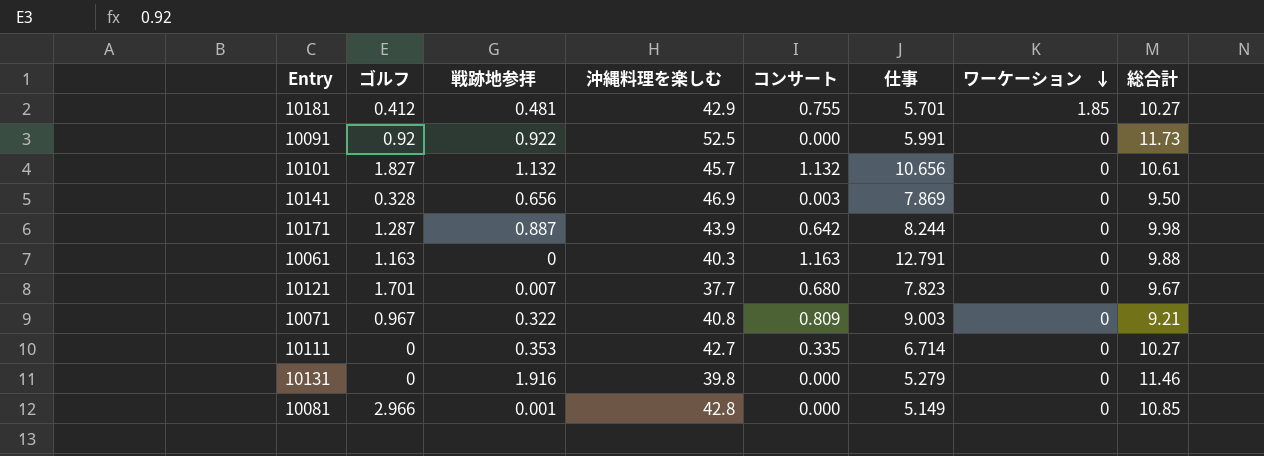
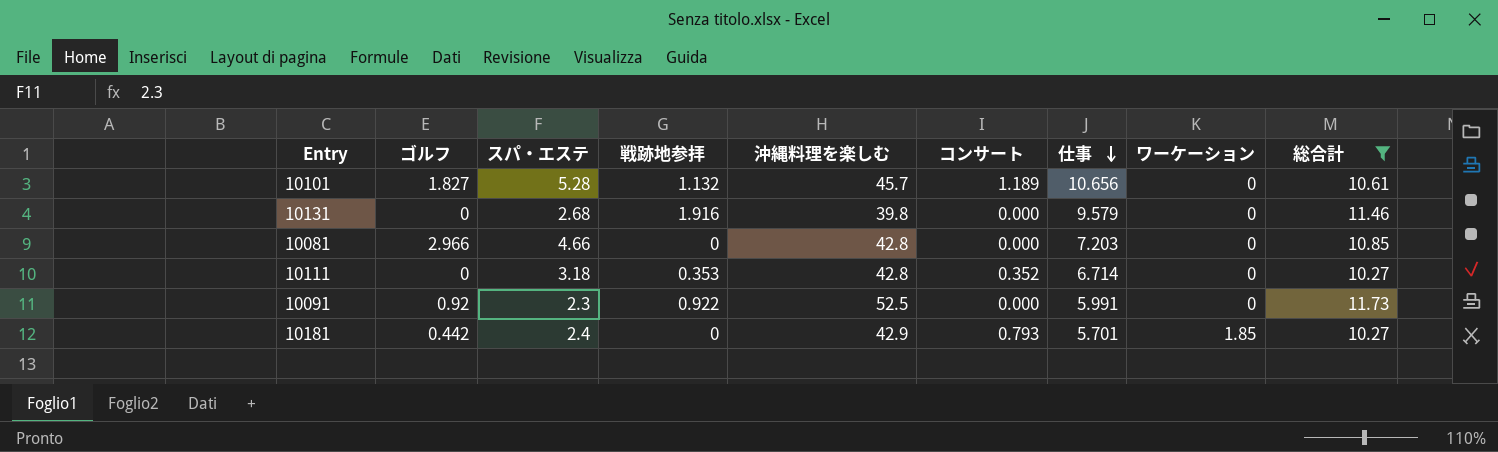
filter: none -> 総合計 >= 10.27
row order: ワーケーション descending -> 仕事 descending
column スパ・エステ | position: none -> 3
10101 | コンサート: 1.132 -> 1.189
10131 | 仕事: 5.279 -> 9.579
10081 | 戦跡地参拝: 0.001 -> 0
10081 | 仕事: 5.149 -> 7.203
10111 | 沖縄料理を楽しむ: 42.7 -> 42.8
10111 | コンサート: 0.335 -> 0.352
10181 | ゴルフ: 0.412 -> 0.442
10181 | 戦跡地参拝: 0.481 -> 0
10181 | コンサート: 0.755 -> 0.793

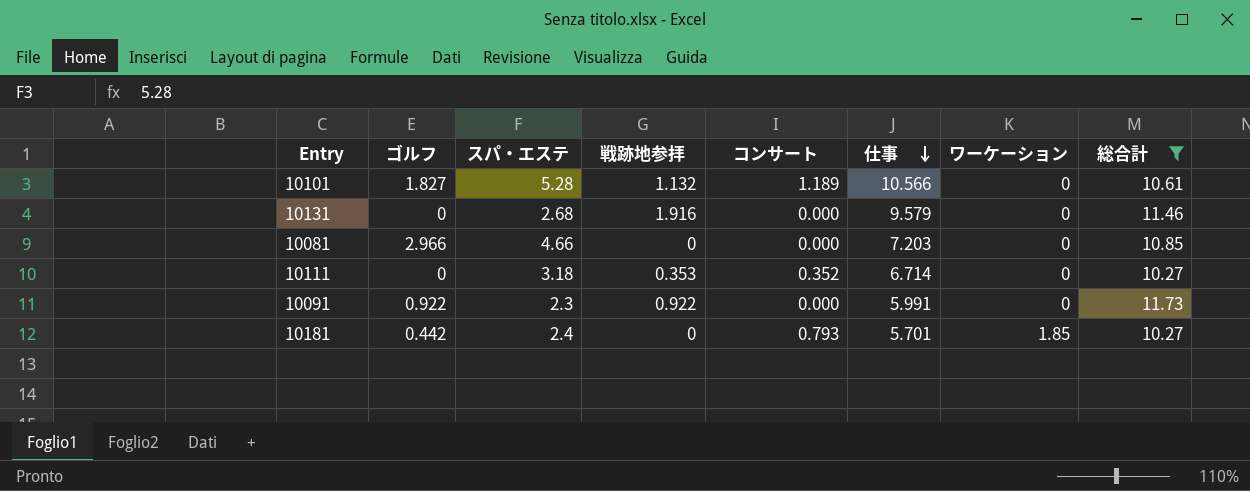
column 沖縄料理を楽しむ | position: 5 -> none
10101 | 仕事: 10.656 -> 10.566
10091 | ゴルフ: 0.92 -> 0.922

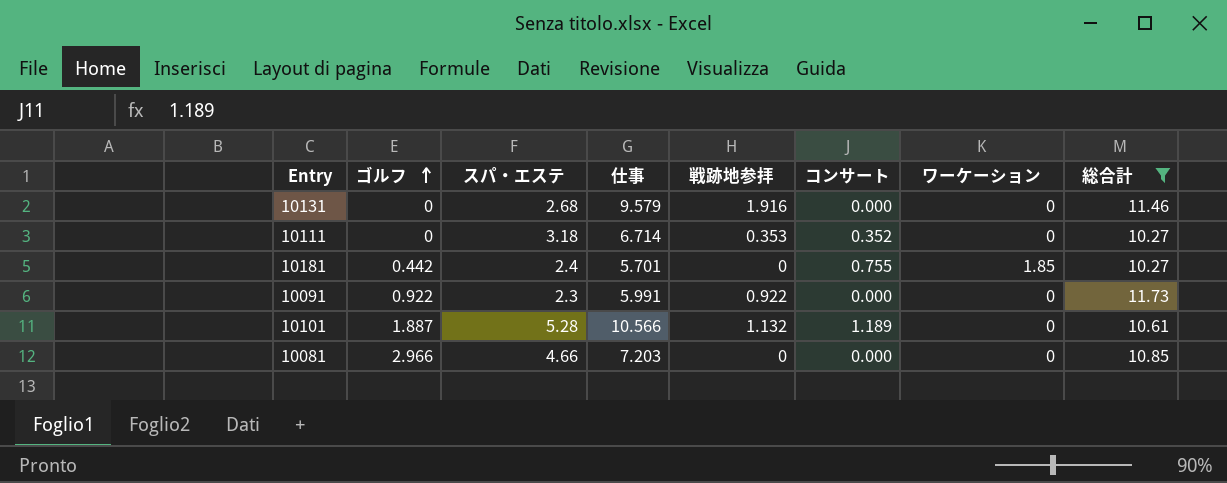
row order: 仕事 descending -> ゴルフ ascending
column 仕事 | position: 6 -> 4
10181 | コンサート: 0.793 -> 0.755
10101 | ゴルフ: 1.827 -> 1.887

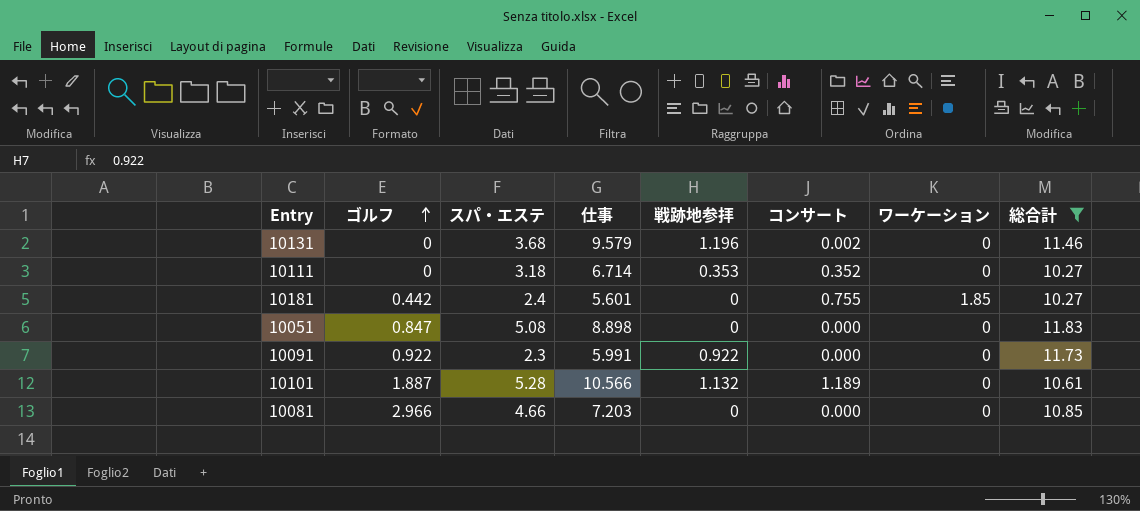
10131 | スパ・エステ: 2.68 -> 3.68
10131 | 戦跡地参拝: 1.916 -> 1.196
10131 | コンサート: 0.000 -> 0.002
10181 | 仕事: 5.701 -> 5.601
row 10051: none -> 0.847 | 5.08 | 8.898 | 0 | 0.000 | 0 | 11.83

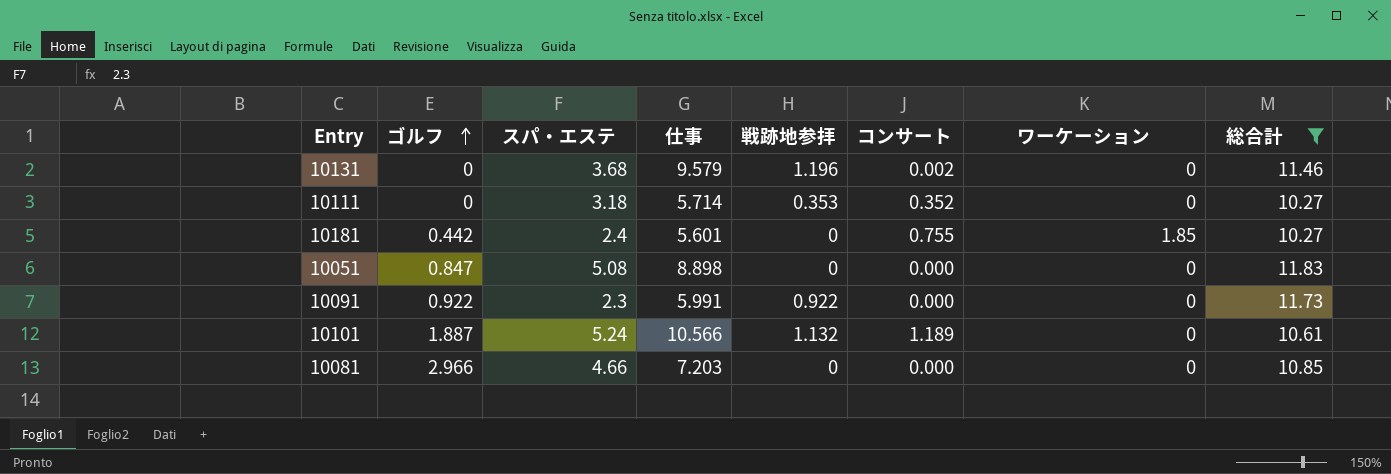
10111 | 仕事: 6.714 -> 5.714
10101 | スパ・エステ: 5.28 -> 5.24

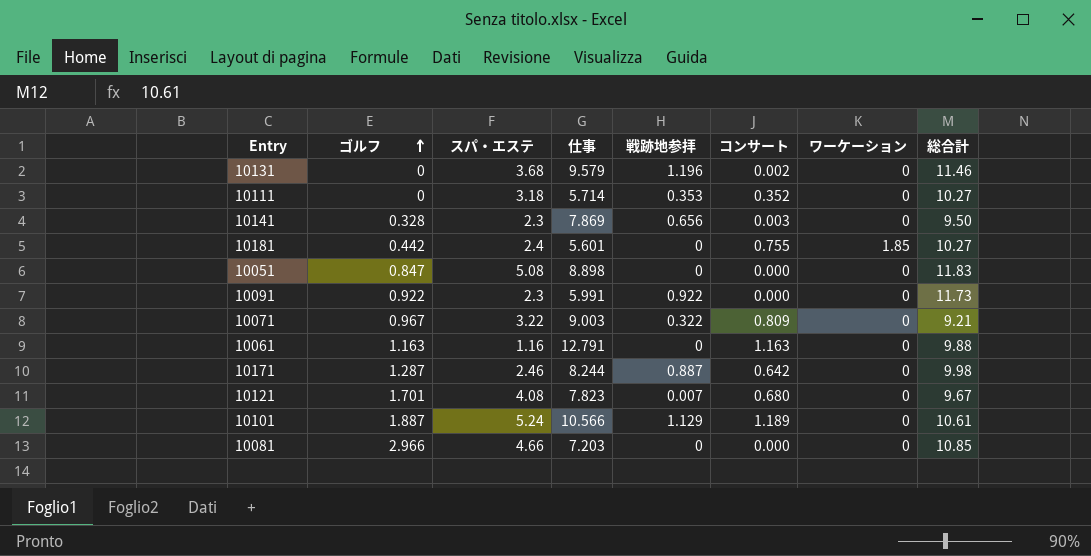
filter: 総合計 >= 10.27 -> none
10101 | 戦跡地参拝: 1.132 -> 1.129

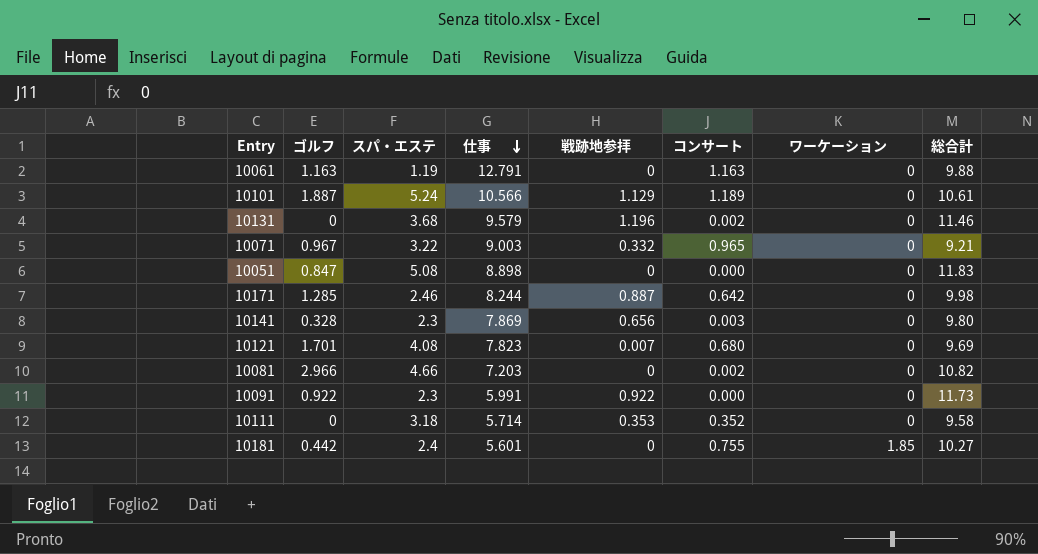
row order: ゴルフ ascending -> 仕事 descending
10061 | スパ・エステ: 1.16 -> 1.19
10071 | 戦跡地参拝: 0.322 -> 0.332
10071 | コンサート: 0.809 -> 0.965
10171 | ゴルフ: 1.287 -> 1.285
10141 | 総合計: 9.50 -> 9.80
10121 | 総合計: 9.67 -> 9.69
10081 | コンサート: 0.000 -> 0.002
10081 | 総合計: 10.85 -> 10.82
10111 | 総合計: 10.27 -> 9.58

